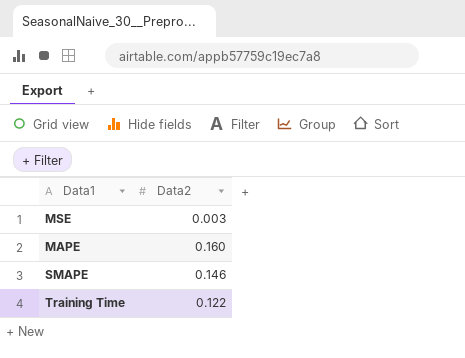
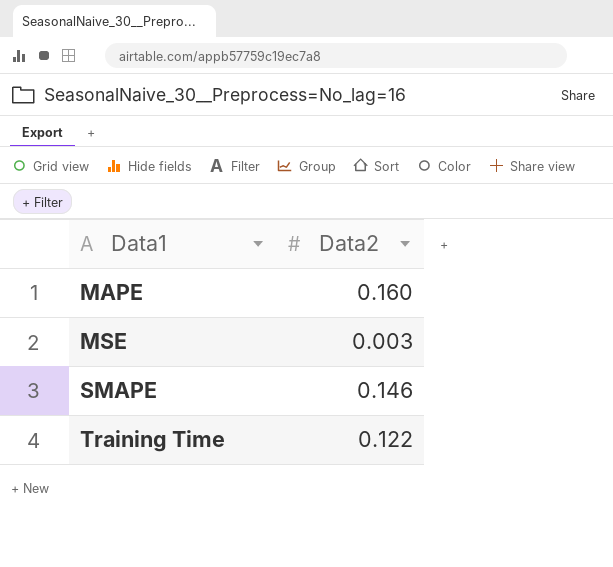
row order: none -> Data1 ascending

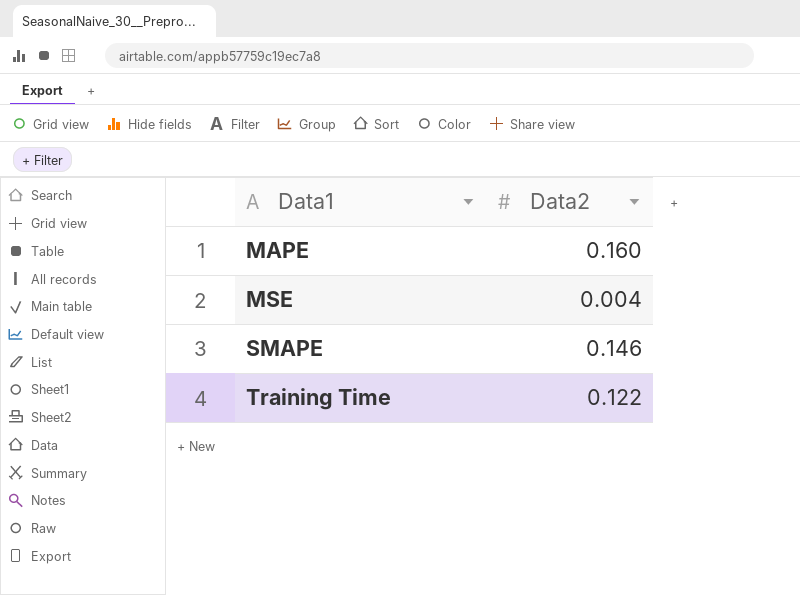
MSE | Data2: 0.003 -> 0.004

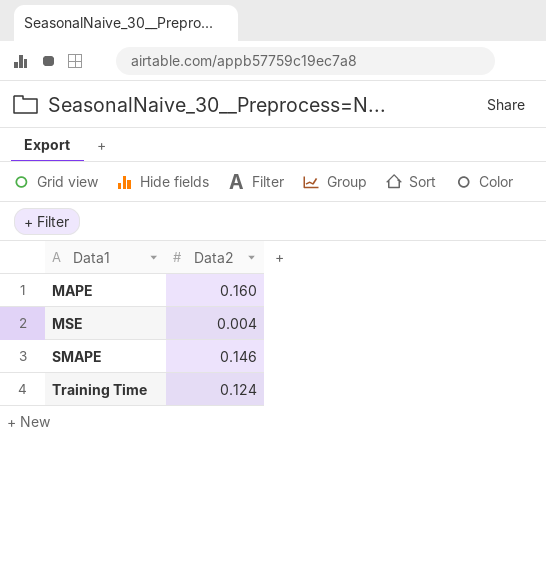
Training Time | Data2: 0.122 -> 0.124

